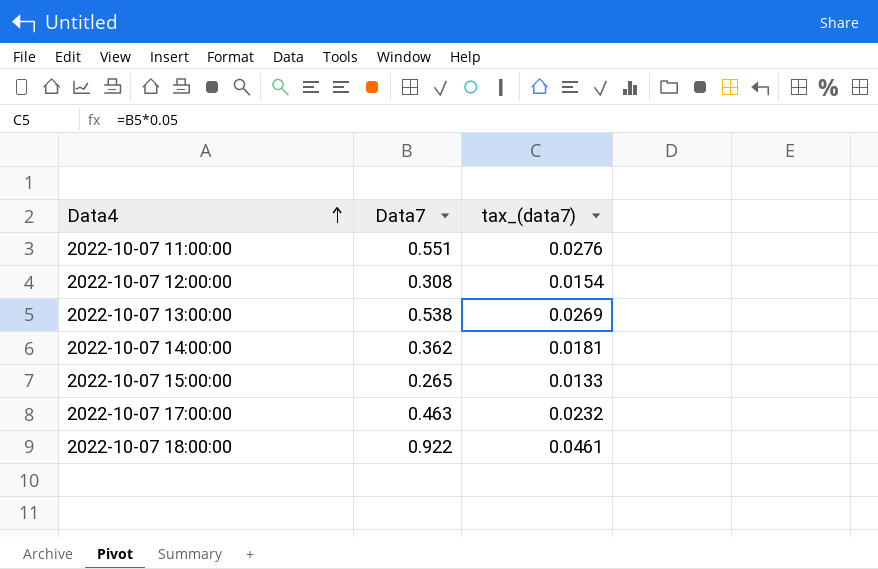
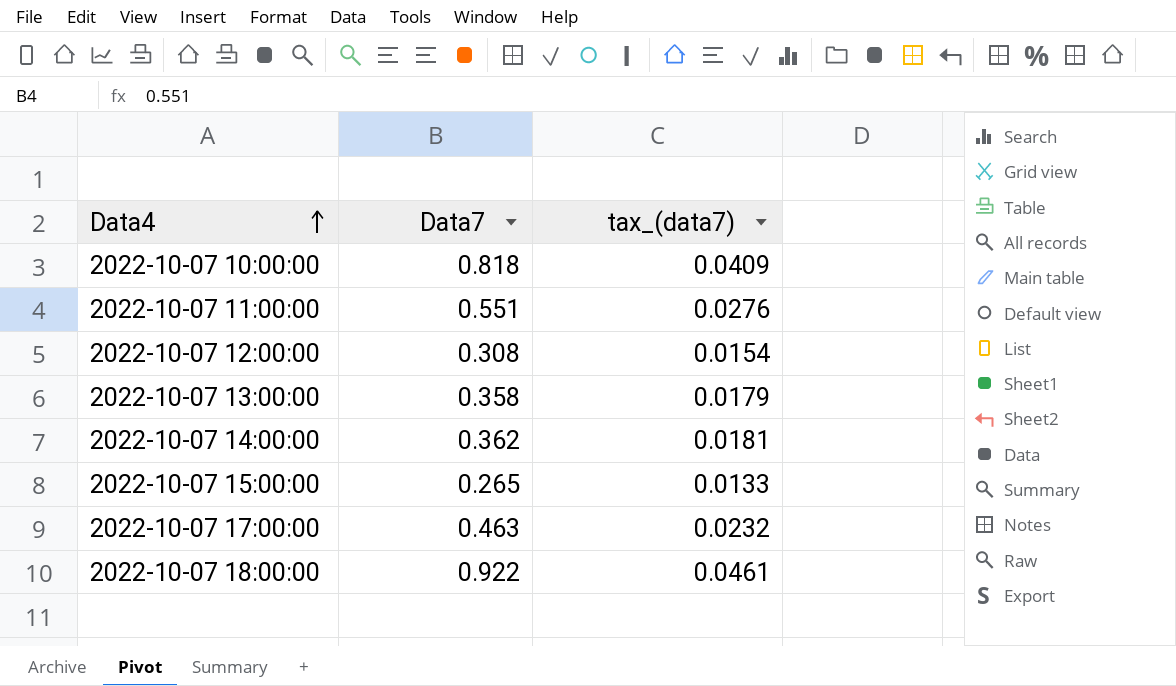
row 2022-10-07 10:00:00: none -> 0.818 | 0.0409
2022-10-07 13:00:00 | Data7: 0.538 -> 0.358
2022-10-07 13:00:00 | tax_(data7): 0.0269 -> 0.0179

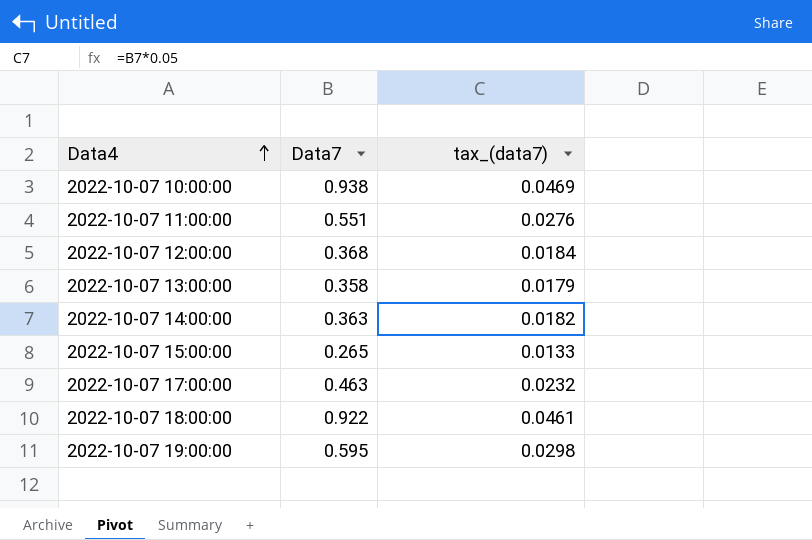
2022-10-07 10:00:00 | Data7: 0.818 -> 0.938
2022-10-07 10:00:00 | tax_(data7): 0.0409 -> 0.0469
2022-10-07 12:00:00 | Data7: 0.308 -> 0.368
2022-10-07 12:00:00 | tax_(data7): 0.0154 -> 0.0184
2022-10-07 14:00:00 | Data7: 0.362 -> 0.363
2022-10-07 14:00:00 | tax_(data7): 0.0181 -> 0.0182
row 2022-10-07 19:00:00: none -> 0.595 | 0.0298

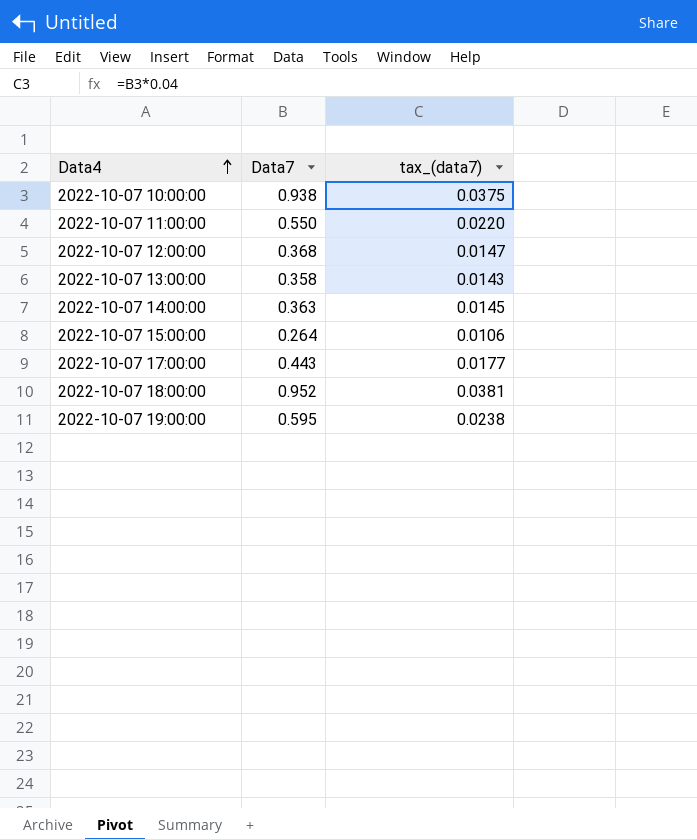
column tax_(data7) | formula: [Data7] * 0.05 -> [Data7] * 0.04
2022-10-07 11:00:00 | Data7: 0.551 -> 0.550
2022-10-07 15:00:00 | Data7: 0.265 -> 0.264
2022-10-07 17:00:00 | Data7: 0.463 -> 0.443
2022-10-07 18:00:00 | Data7: 0.922 -> 0.952

